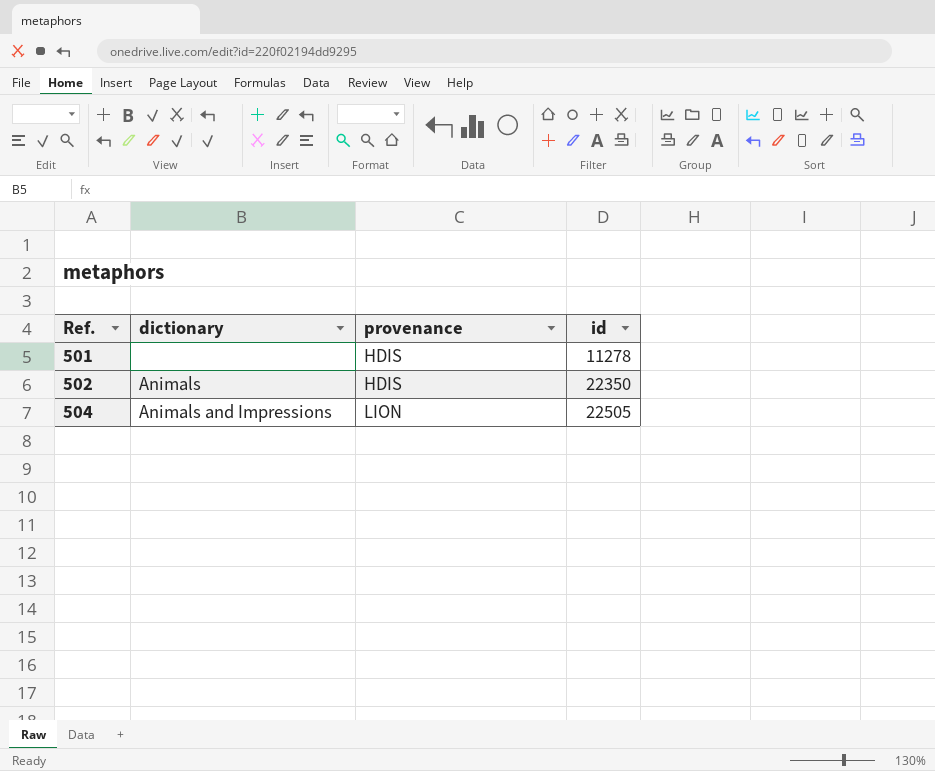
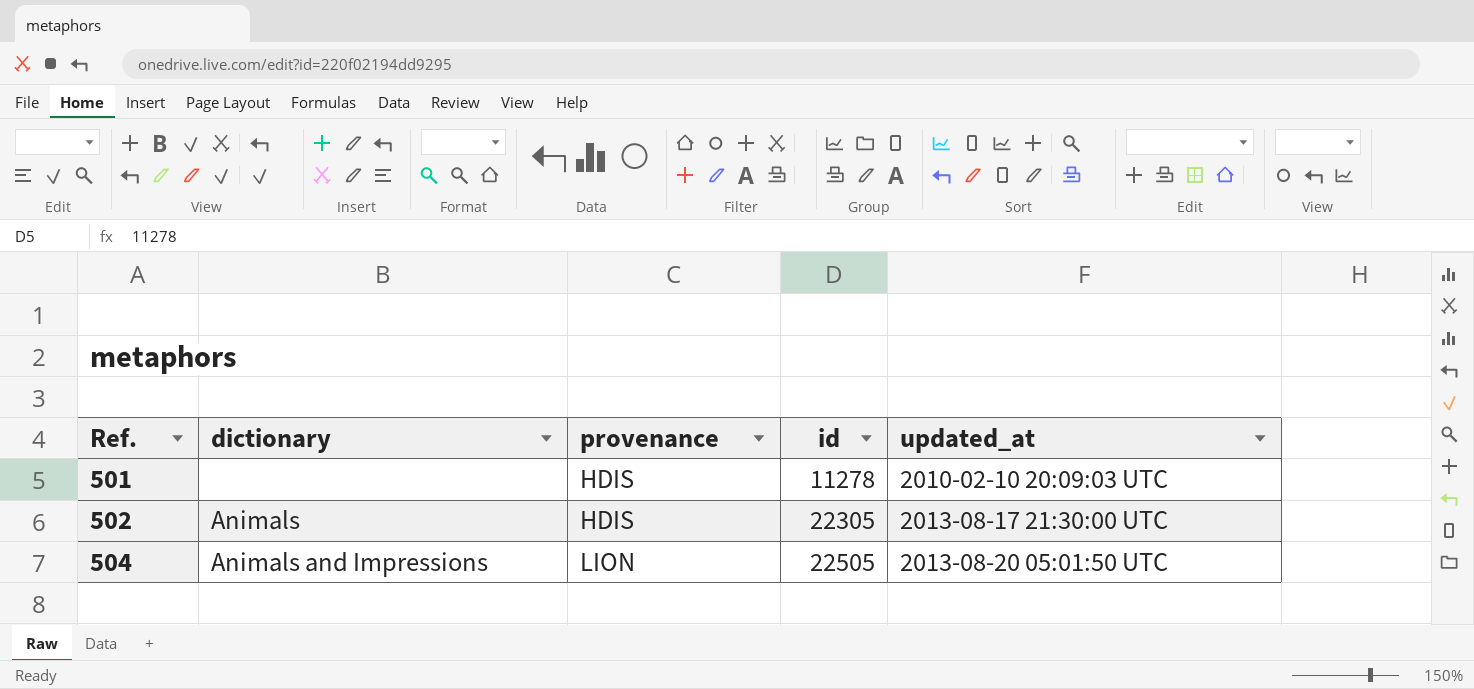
column updated_at | position: none -> 5
502 | id: 22350 -> 22305

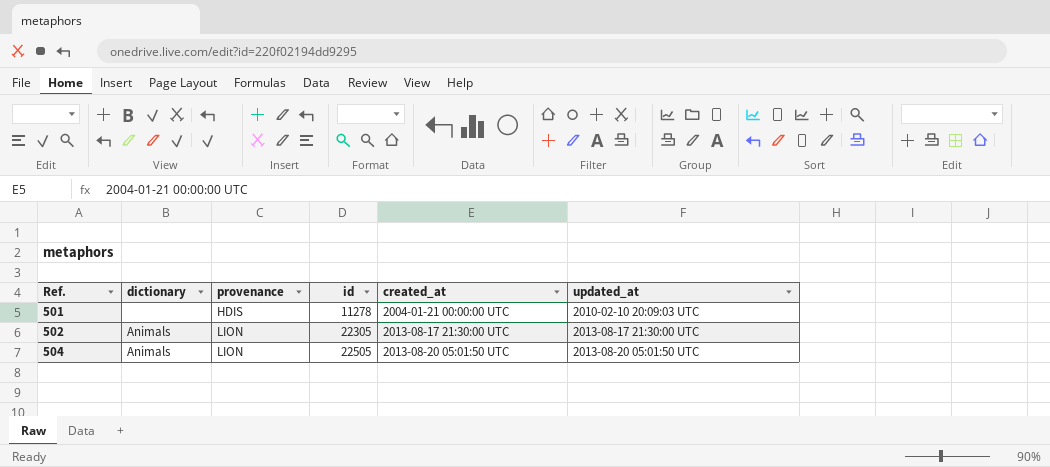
column created_at | position: none -> 5
502 | provenance: HDIS -> LION
504 | dictionary: Animals and Impressions -> Animals

